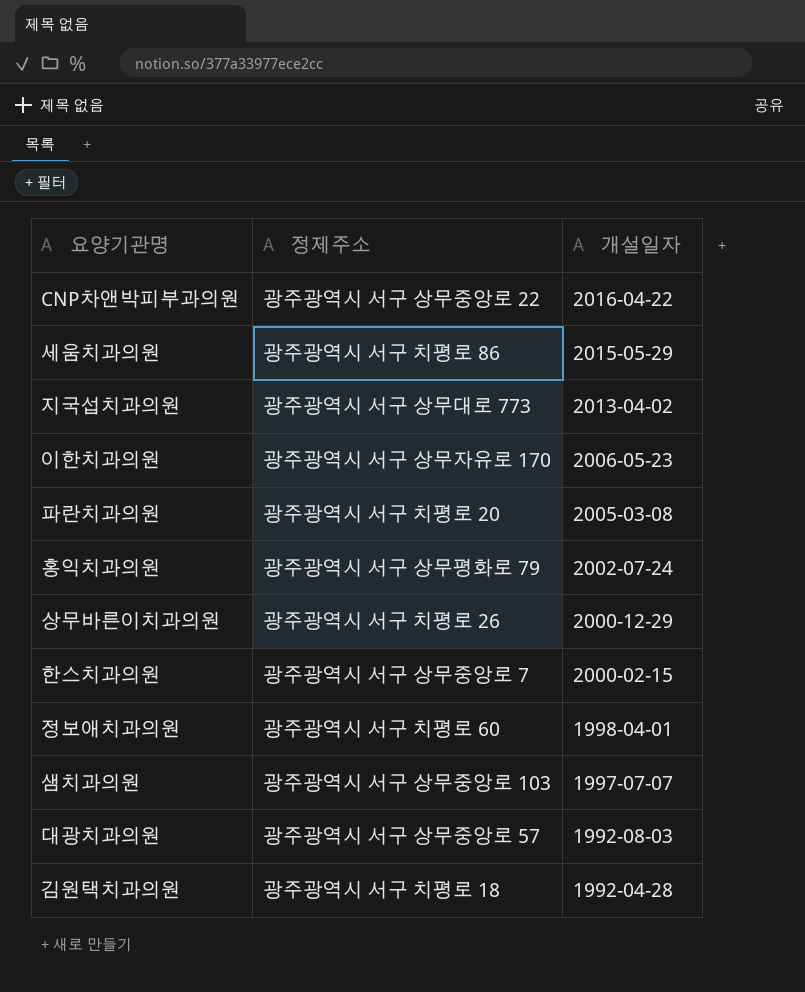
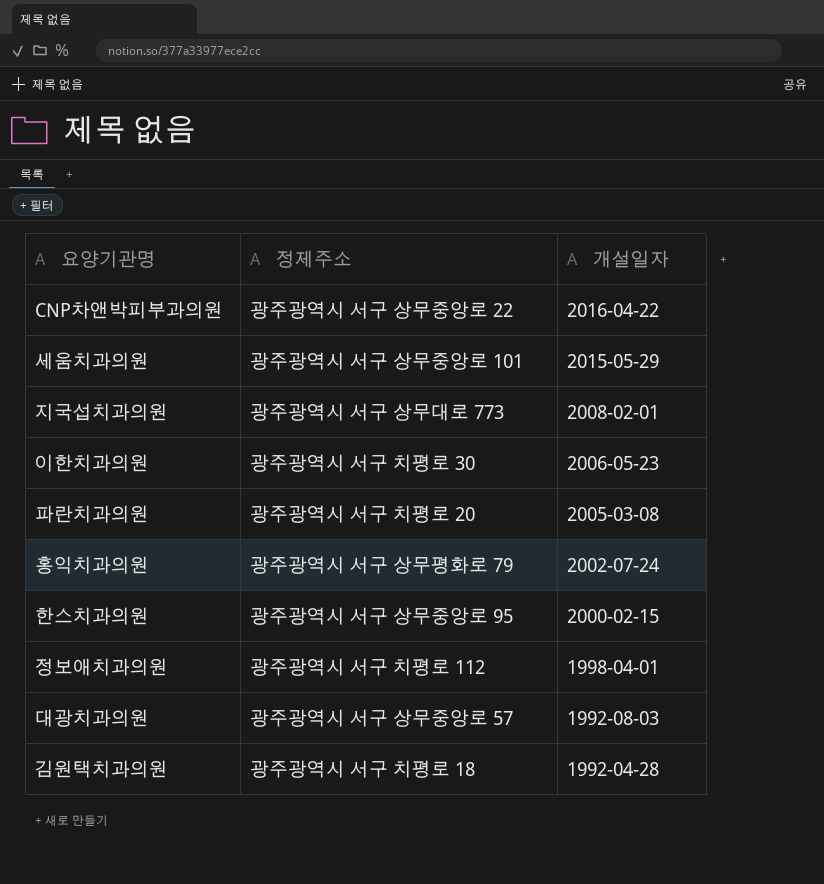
row 상무바른이치과의원: 광주광역시 서구 치평로 26 | 2000-12-29 -> none
row 샘치과의원: 광주광역시 서구 상무중앙로 103 | 1997-07-07 -> none
세움치과의원 | 정제주소: 광주광역시 서구 치평로 86 -> 광주광역시 서구 상무중앙로 101
지국섭치과의원 | 개설일자: 2013-04-02 -> 2008-02-01
이한치과의원 | 정제주소: 광주광역시 서구 상무자유로 170 -> 광주광역시 서구 치평로 30
한스치과의원 | 정제주소: 광주광역시 서구 상무중앙로 7 -> 광주광역시 서구 상무중앙로 95
정보애치과의원 | 정제주소: 광주광역시 서구 치평로 60 -> 광주광역시 서구 치평로 112

